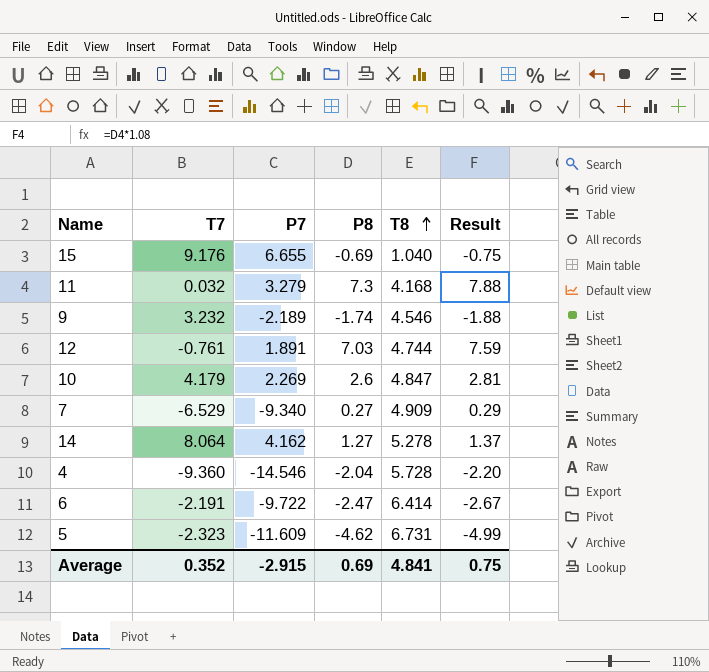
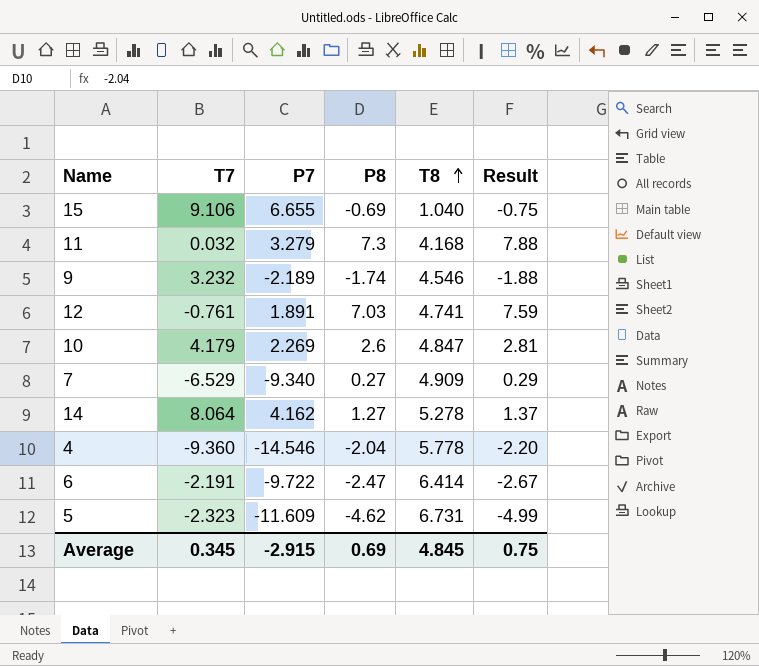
15 | T7: 9.176 -> 9.106
12 | T8: 4.744 -> 4.741
4 | T8: 5.728 -> 5.778
Average | T7: 0.352 -> 0.345
Average | T8: 4.841 -> 4.845

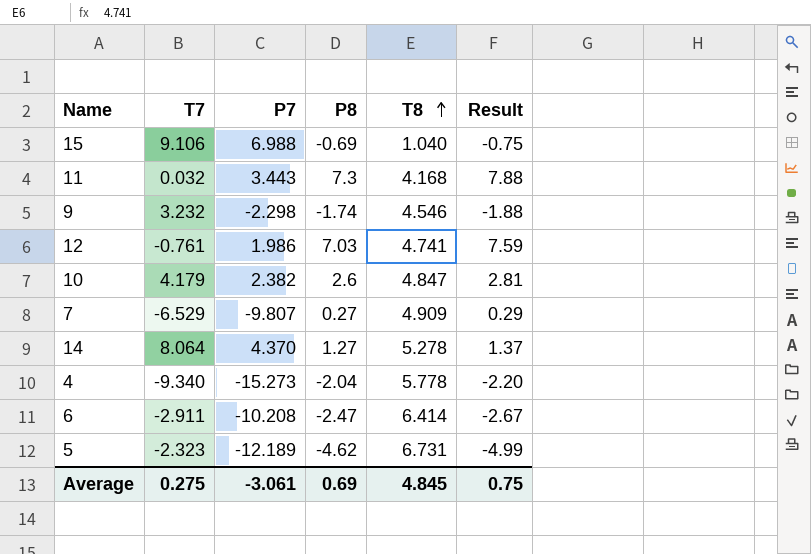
15 | P7: 6.655 -> 6.988
11 | P7: 3.279 -> 3.443
9 | P7: -2.189 -> -2.298
12 | P7: 1.891 -> 1.986
10 | P7: 2.269 -> 2.382
7 | P7: -9.340 -> -9.807
14 | P7: 4.162 -> 4.370
4 | T7: -9.360 -> -9.340
4 | P7: -14.546 -> -15.273
6 | T7: -2.191 -> -2.911
6 | P7: -9.722 -> -10.208
5 | P7: -11.609 -> -12.189
Average | T7: 0.345 -> 0.275
Average | P7: -2.915 -> -3.061

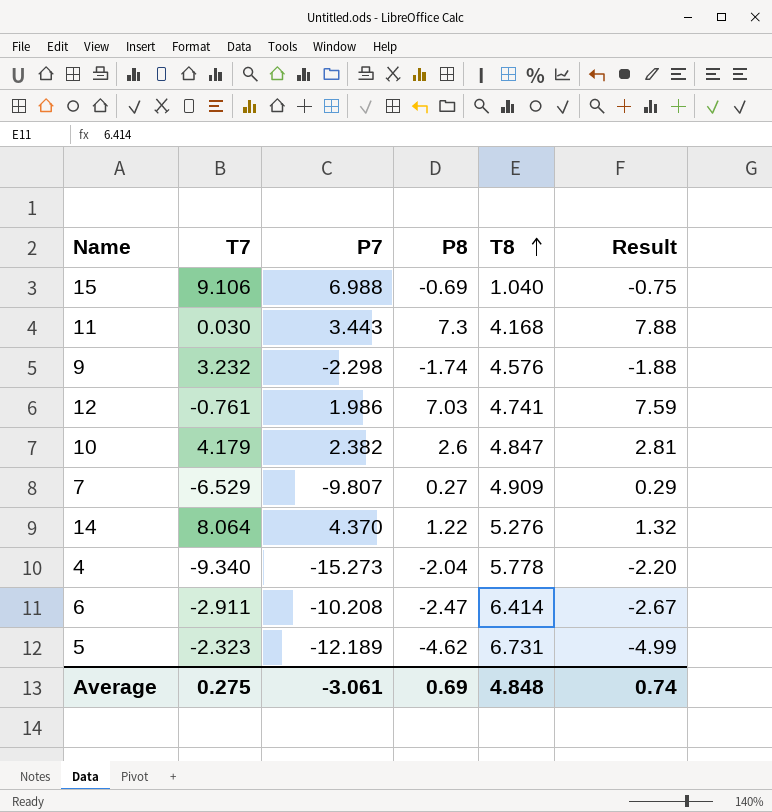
11 | T7: 0.032 -> 0.030
9 | T8: 4.546 -> 4.576
14 | P8: 1.27 -> 1.22
14 | T8: 5.278 -> 5.276
14 | Result: 1.37 -> 1.32
Average | T8: 4.845 -> 4.848
Average | Result: 0.75 -> 0.74

